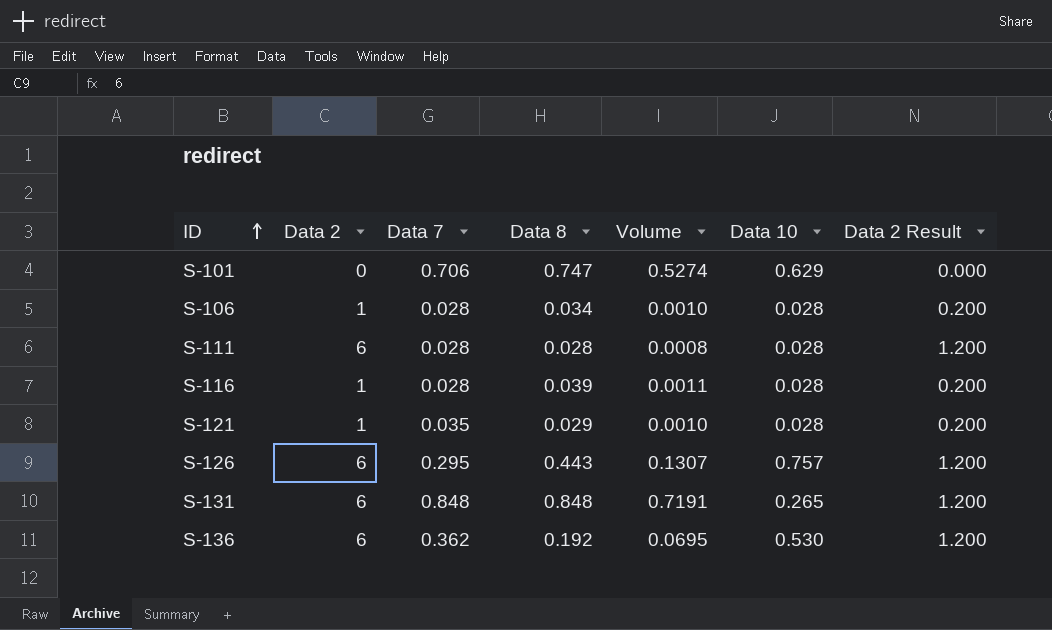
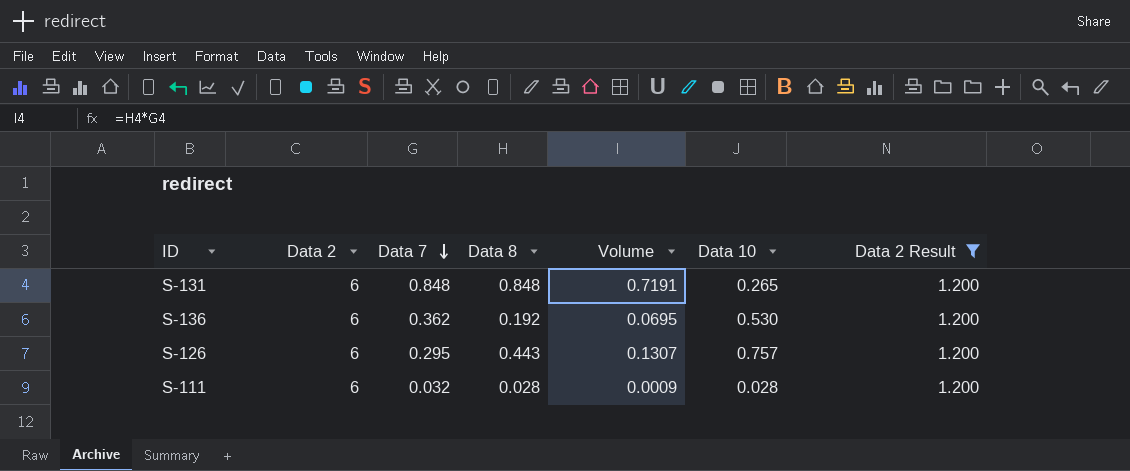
filter: none -> Data 2 Result = 1.200
row order: ID ascending -> Data 7 descending
S-111 | Data 7: 0.028 -> 0.032
S-111 | Volume: 0.0008 -> 0.0009

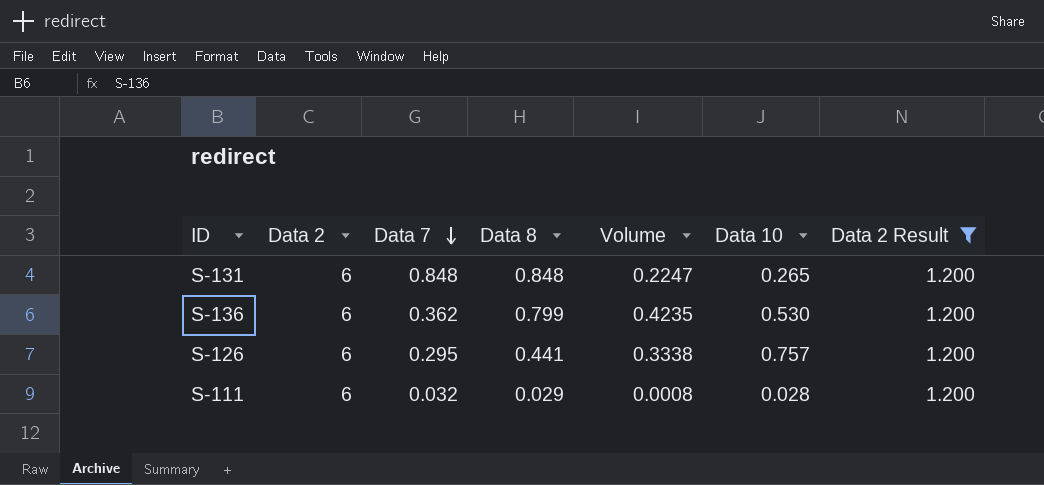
column Volume | formula: [Data 7] * [Data 8] -> [Data 8] * [Data 10]
S-136 | Data 8: 0.192 -> 0.799
S-126 | Data 8: 0.443 -> 0.441
S-111 | Data 8: 0.028 -> 0.029

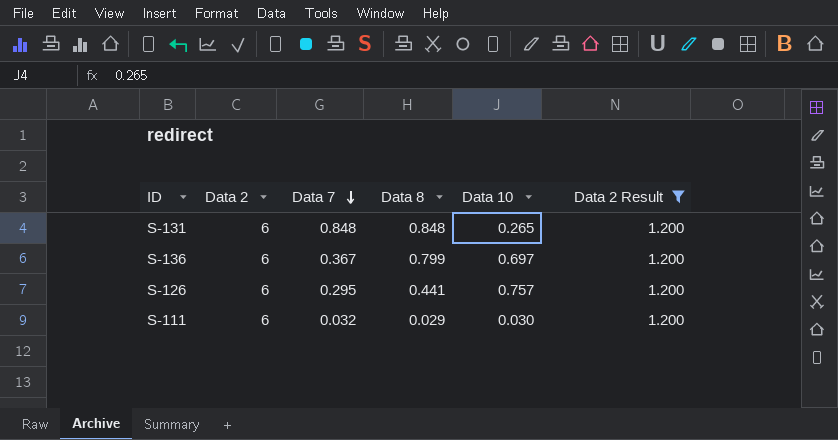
column Volume | formula: [Data 8] * [Data 10] -> none
S-136 | Data 7: 0.362 -> 0.367
S-136 | Data 10: 0.530 -> 0.697
S-111 | Data 10: 0.028 -> 0.030

